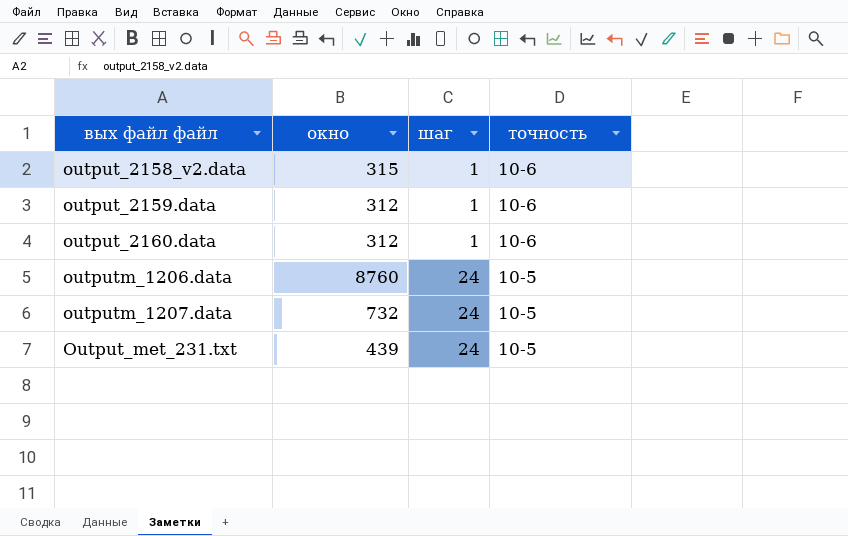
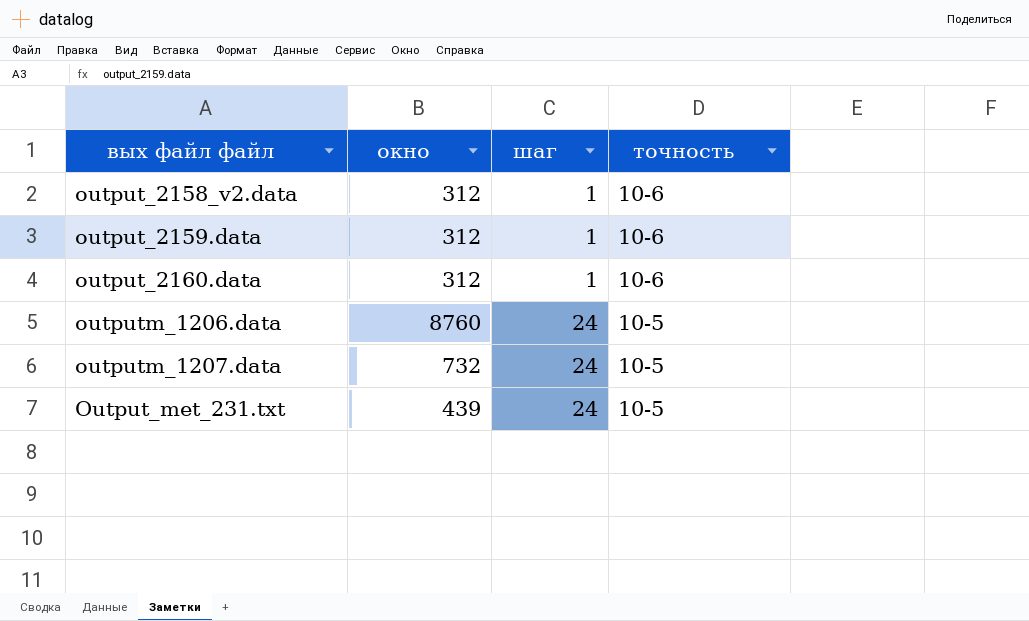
output_2158_v2.data | окно: 315 -> 312

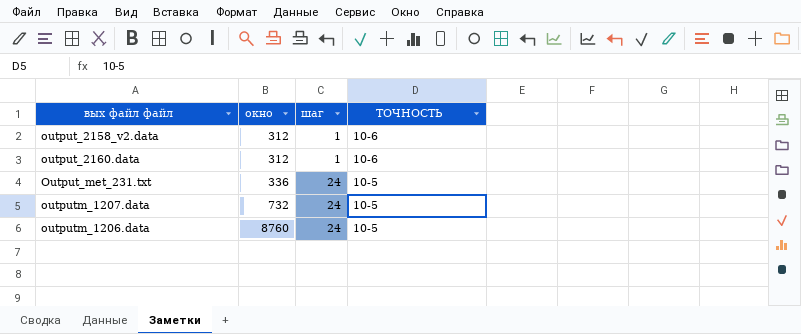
row order: шаг ascending -> окно ascending
column name: точность -> ТОЧНОСТЬ
row output_2159.data: 312 | 1 | 10-6 -> none
Output_met_231.txt | окно: 439 -> 336

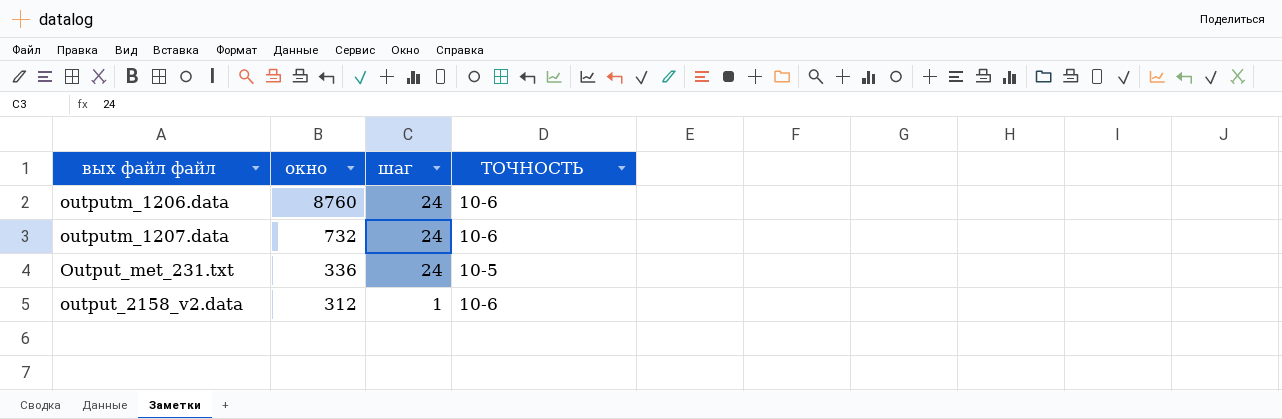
row order: окно ascending -> окно descending
row output_2160.data: 312 | 1 | 10-6 -> none
outputm_1206.data | ТОЧНОСТЬ: 10-5 -> 10-6
outputm_1207.data | ТОЧНОСТЬ: 10-5 -> 10-6

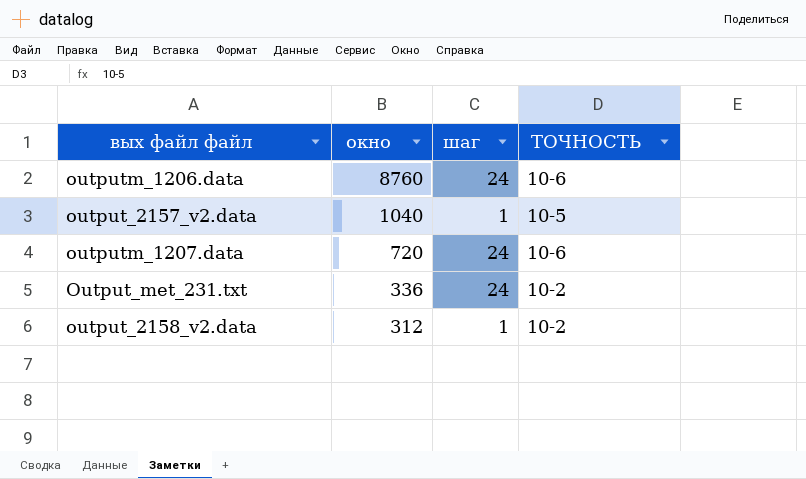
row output_2157_v2.data: none -> 1040 | 1 | 10-5
outputm_1207.data | окно: 732 -> 720
Output_met_231.txt | ТОЧНОСТЬ: 10-5 -> 10-2
output_2158_v2.data | ТОЧНОСТЬ: 10-6 -> 10-2

